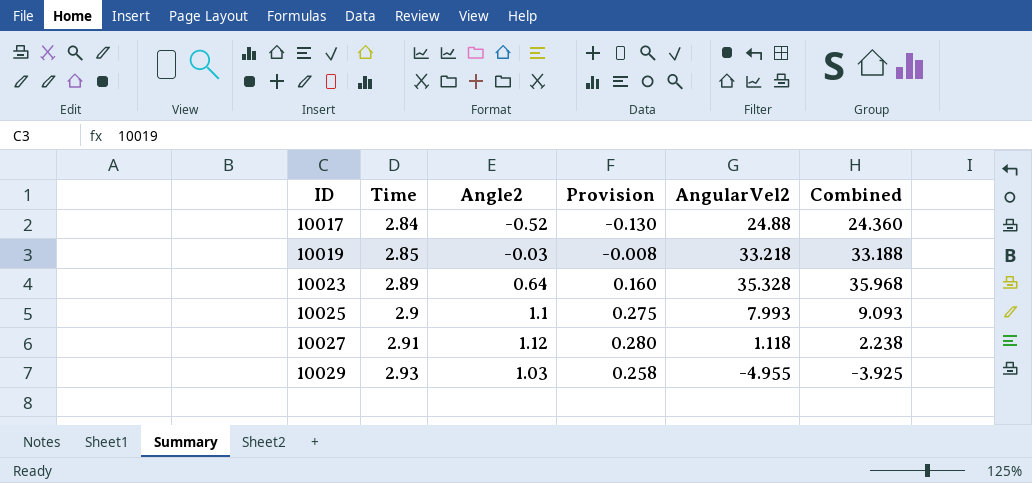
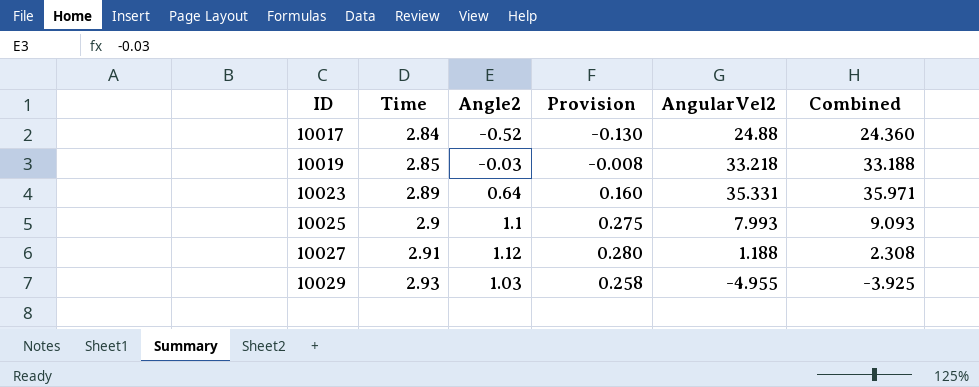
10023 | AngularVel2: 35.328 -> 35.331
10023 | Combined: 35.968 -> 35.971
10027 | AngularVel2: 1.118 -> 1.188
10027 | Combined: 2.238 -> 2.308

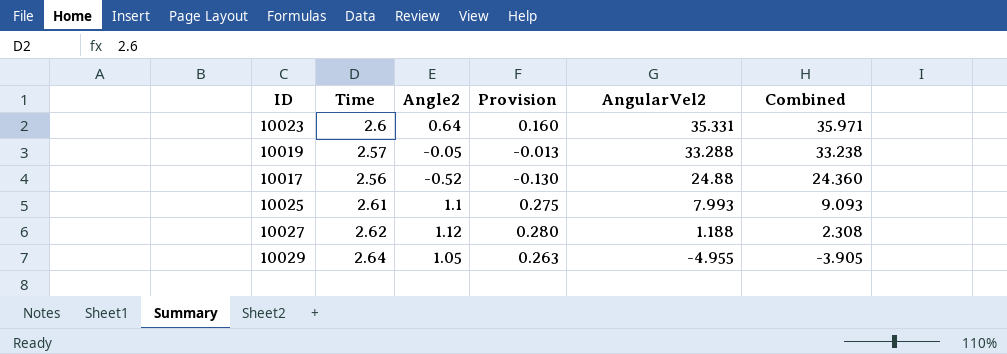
row order: ID ascending -> AngularVel2 descending
10023 | Time: 2.89 -> 2.6
10019 | Time: 2.85 -> 2.57
10019 | Angle2: -0.03 -> -0.05
10019 | Provision: -0.008 -> -0.013
10019 | AngularVel2: 33.218 -> 33.288
10019 | Combined: 33.188 -> 33.238
10017 | Time: 2.84 -> 2.56
10025 | Time: 2.9 -> 2.61
10027 | Time: 2.91 -> 2.62
10029 | Time: 2.93 -> 2.64
10029 | Angle2: 1.03 -> 1.05
10029 | Provision: 0.258 -> 0.263
10029 | Combined: -3.925 -> -3.905

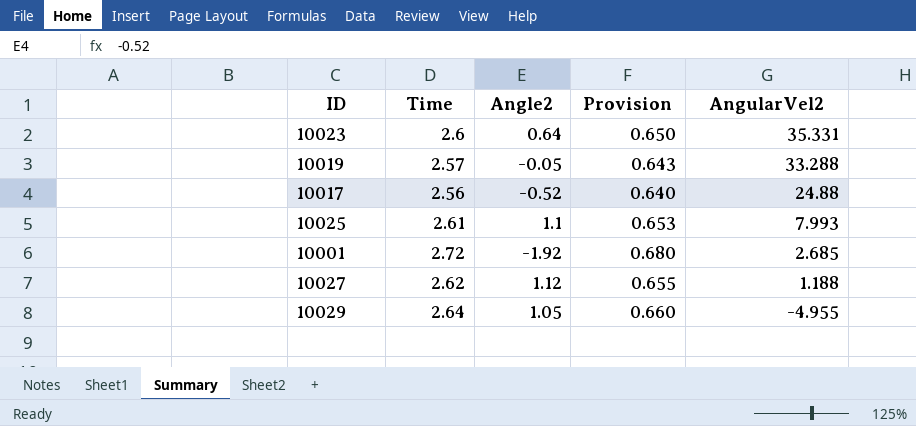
column Combined | formula: [Angle2] + [AngularVel2] -> none
column Provision | formula: [Angle2] * 0.25 -> [Time] * 0.25
row 10001: none -> 2.72 | -1.92 | 0.680 | 2.685

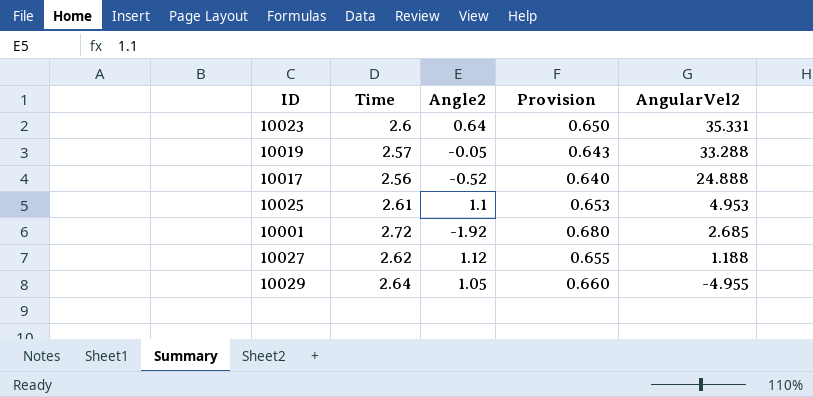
10017 | AngularVel2: 24.88 -> 24.888
10025 | AngularVel2: 7.993 -> 4.953

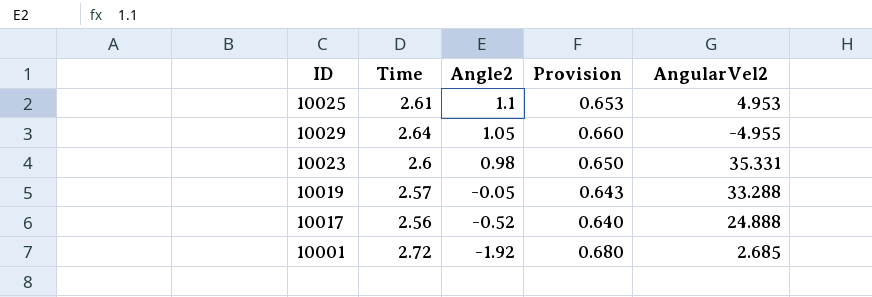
row order: AngularVel2 descending -> Angle2 descending
row 10027: 2.62 | 1.12 | 0.655 | 1.188 -> none
10023 | Angle2: 0.64 -> 0.98

